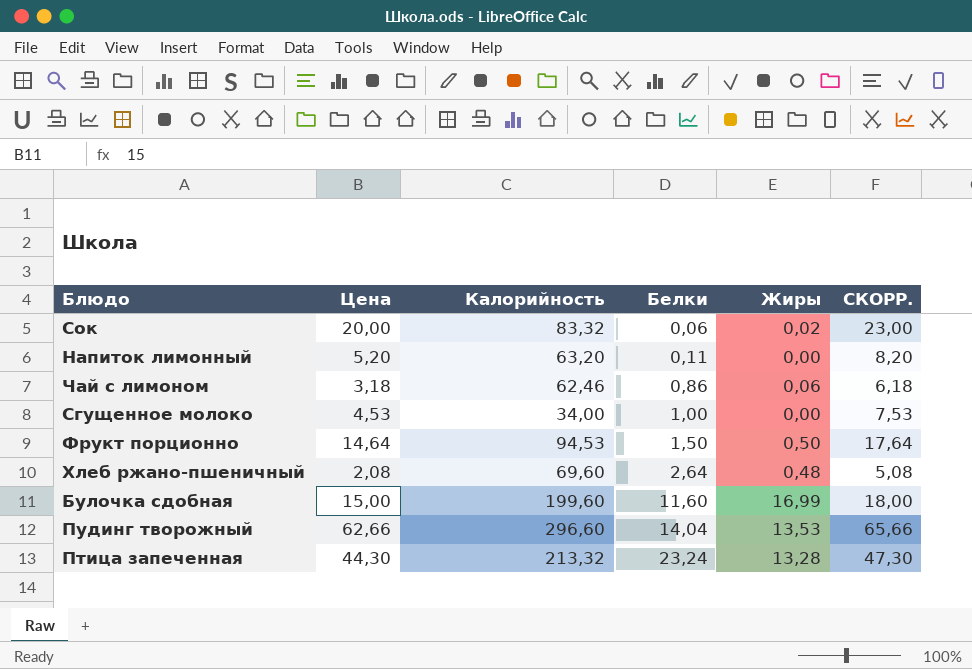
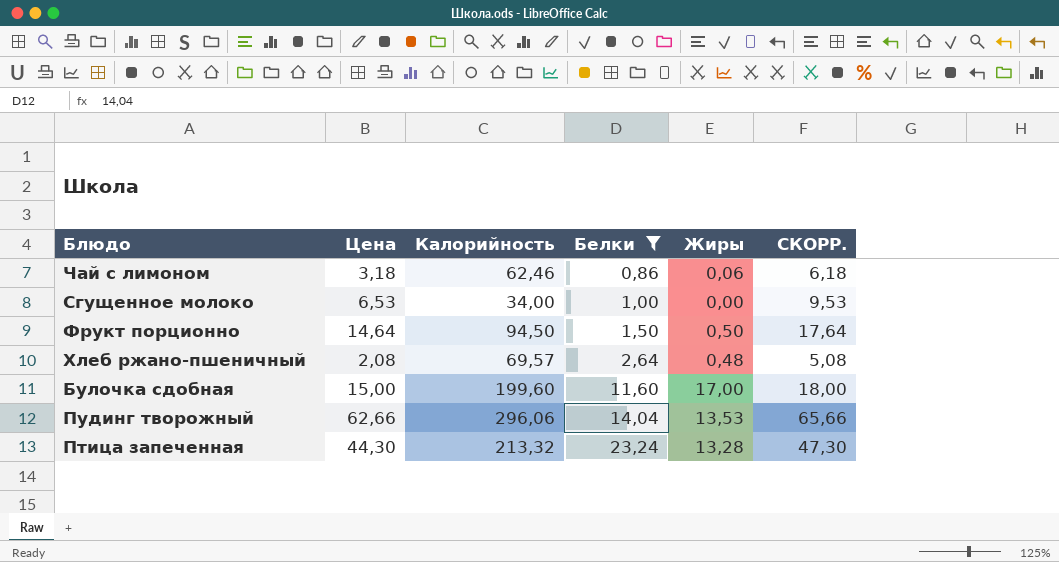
filter: none -> Белки >= 0,86
Сгущенное молоко | Цена: 4,53 -> 6,53
Сгущенное молоко | СКОРР.: 7,53 -> 9,53
Фрукт порционно | Калорийность: 94,53 -> 94,50
Хлеб ржано-пшеничный | Калорийность: 69,60 -> 69,57
Булочка сдобная | Жиры: 16,99 -> 17,00
Пудинг творожный | Калорийность: 296,60 -> 296,06

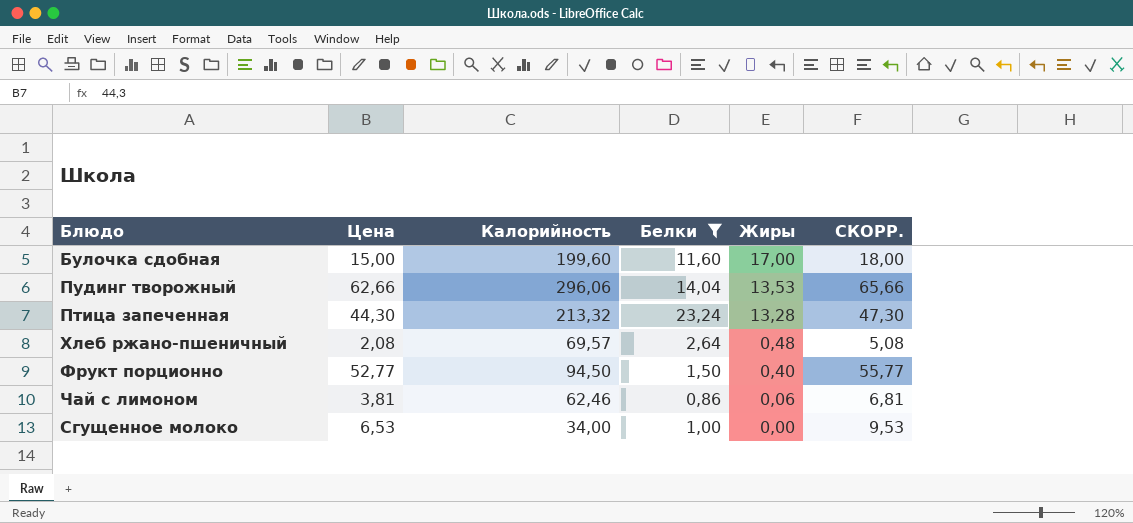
row order: Белки ascending -> Жиры descending
Фрукт порционно | Цена: 14,64 -> 52,77
Фрукт порционно | Жиры: 0,50 -> 0,40
Фрукт порционно | СКОРР.: 17,64 -> 55,77
Чай с лимоном | Цена: 3,18 -> 3,81
Чай с лимоном | СКОРР.: 6,18 -> 6,81

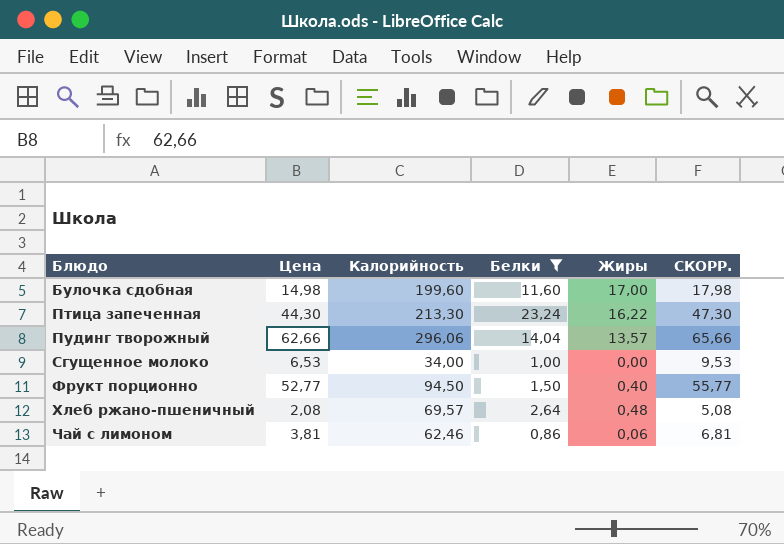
row order: Жиры descending -> Блюдо ascending
Булочка сдобная | Цена: 15,00 -> 14,98
Булочка сдобная | СКОРР.: 18,00 -> 17,98
Птица запеченная | Калорийность: 213,32 -> 213,30
Птица запеченная | Жиры: 13,28 -> 16,22
Пудинг творожный | Жиры: 13,53 -> 13,57

